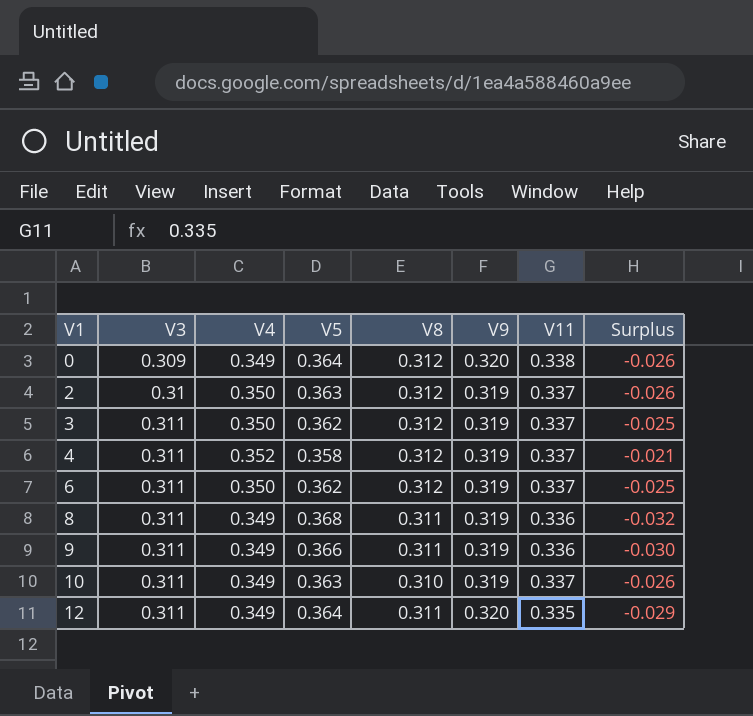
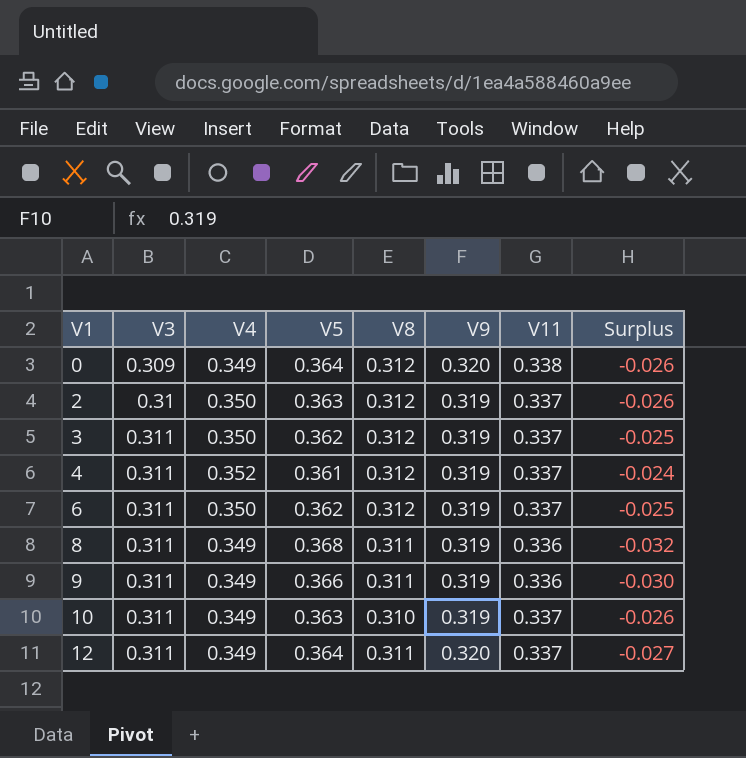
4 | V5: 0.358 -> 0.361
4 | Surplus: -0.021 -> -0.024
12 | V11: 0.335 -> 0.337
12 | Surplus: -0.029 -> -0.027

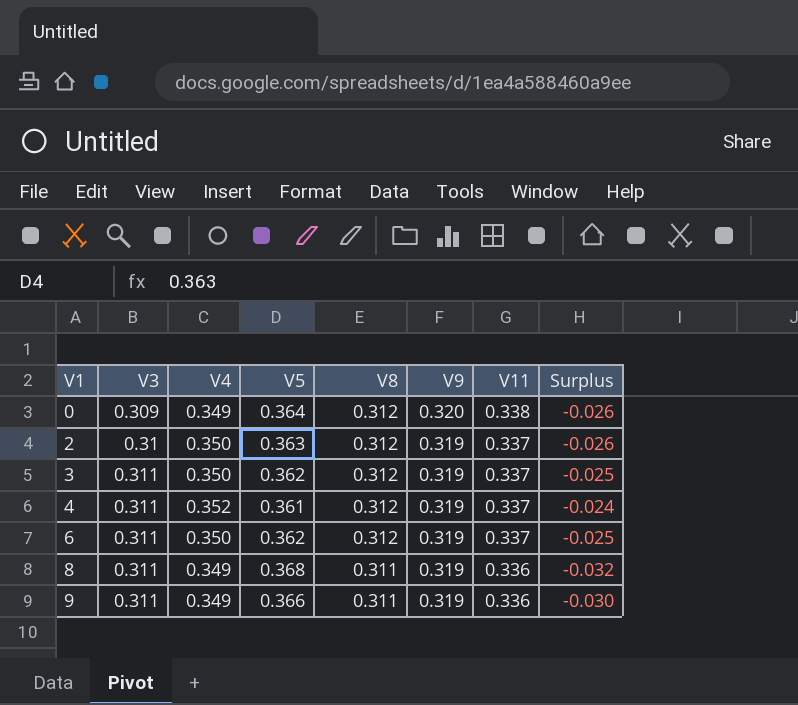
row 10: 0.311 | 0.349 | 0.363 | 0.310 | 0.319 | 0.337 | -0.026 -> none
row 12: 0.311 | 0.349 | 0.364 | 0.311 | 0.320 | 0.337 | -0.027 -> none

